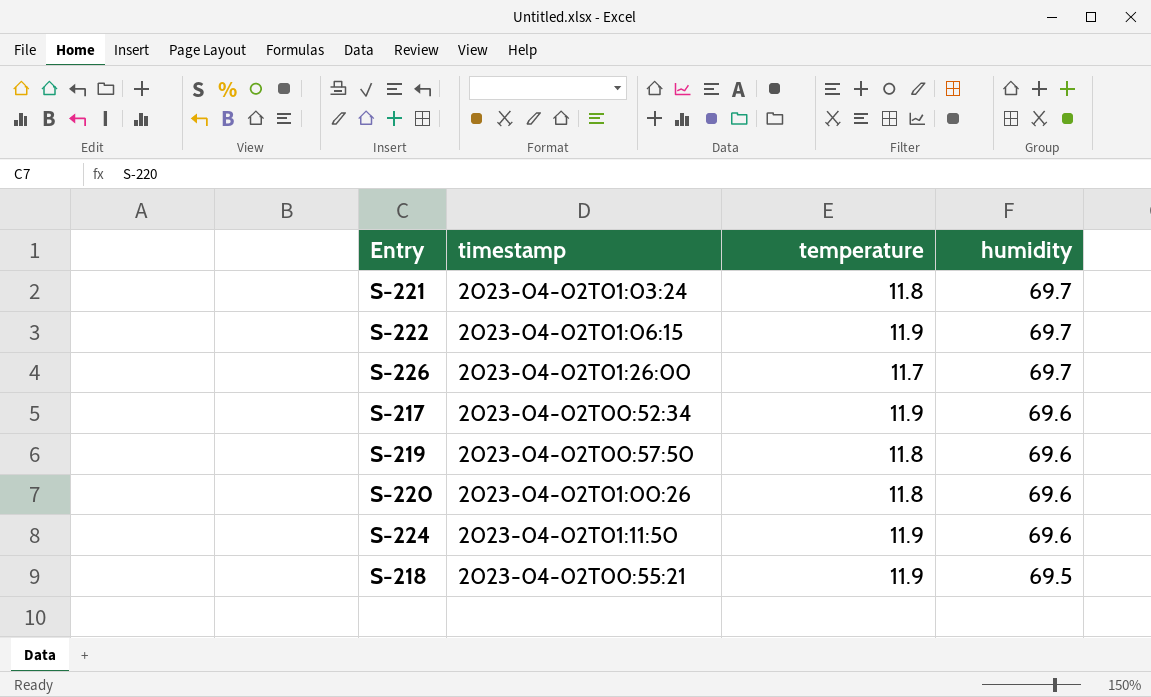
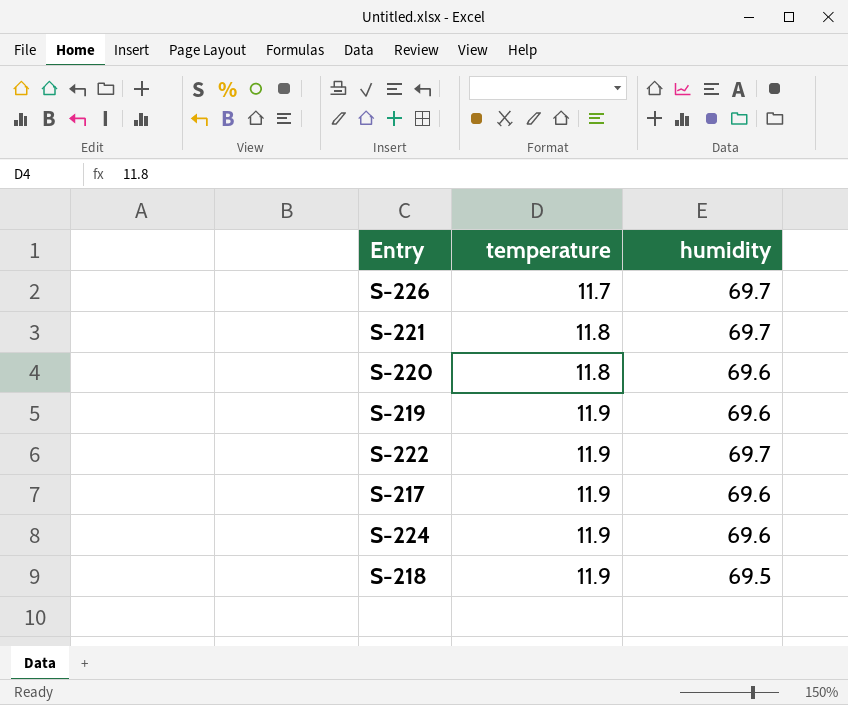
row order: humidity descending -> temperature ascending
column timestamp | position: 2 -> none
S-219 | temperature: 11.8 -> 11.9

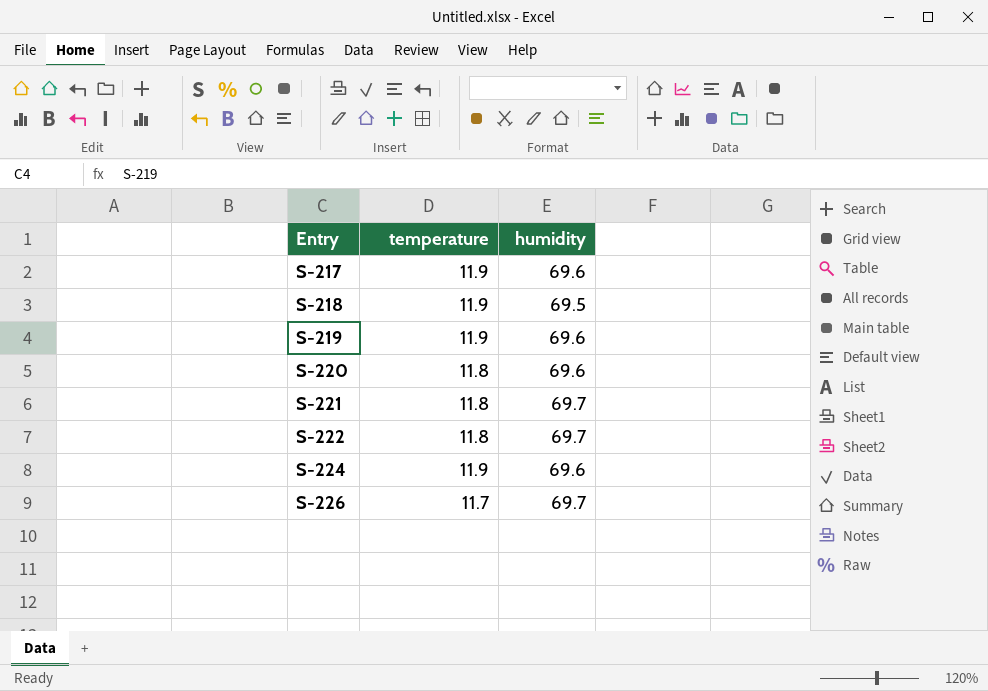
row order: temperature ascending -> Entry ascending
S-222 | temperature: 11.9 -> 11.8

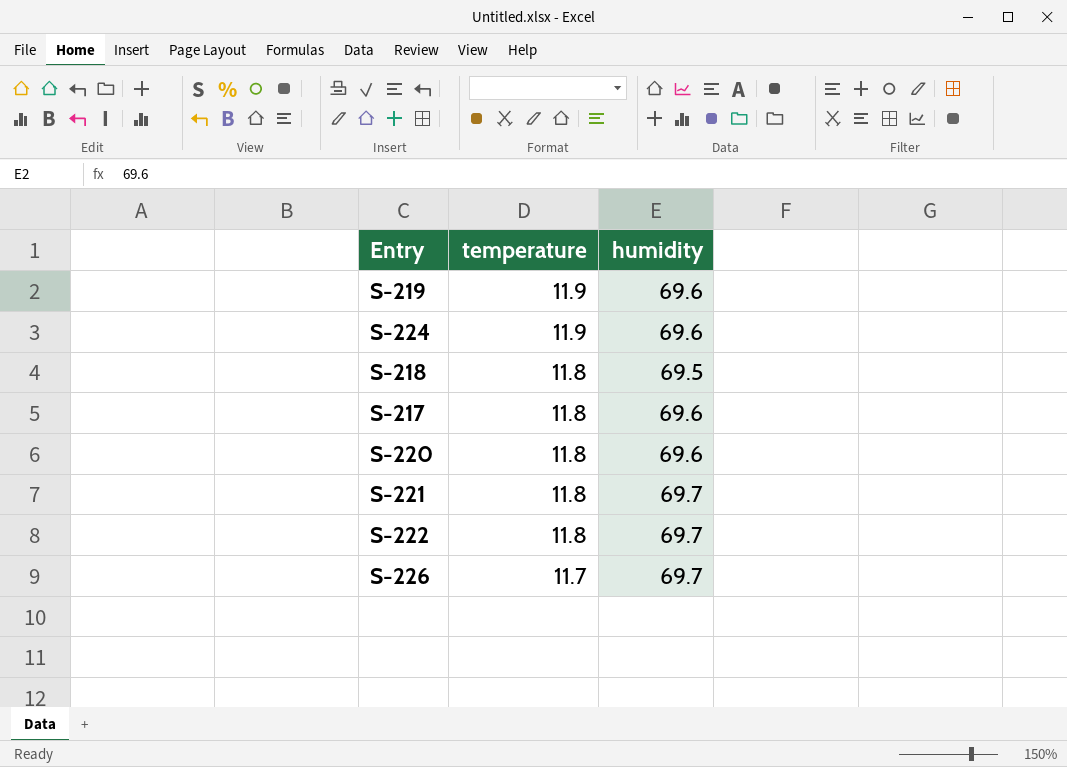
row order: Entry ascending -> temperature descending
S-218 | temperature: 11.9 -> 11.8
S-217 | temperature: 11.9 -> 11.8

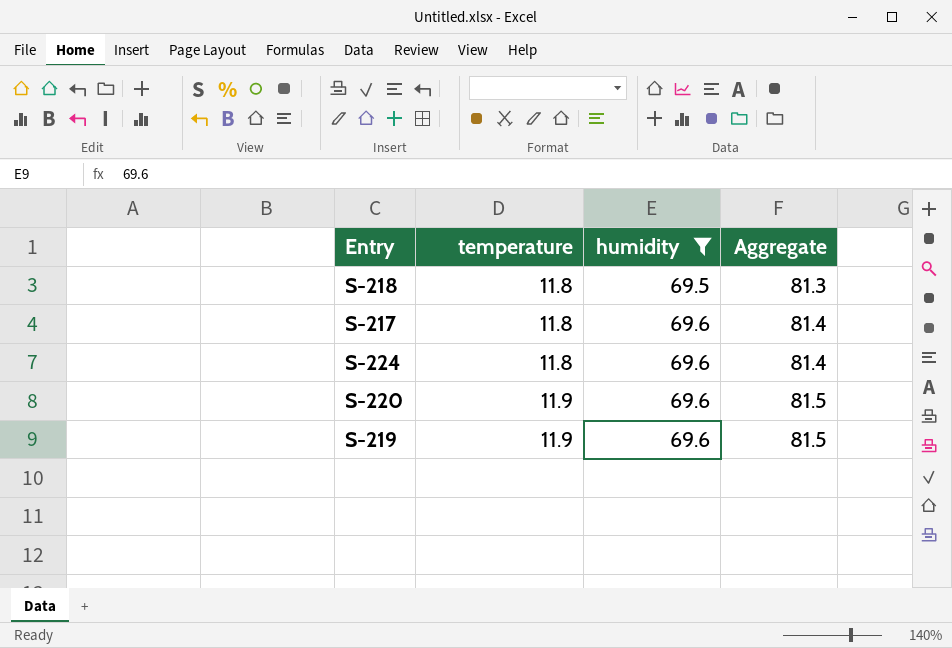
filter: none -> humidity != 69.7
row order: temperature descending -> temperature ascending
column Aggregate | formula: none -> [temperature] + [humidity]
S-224 | temperature: 11.9 -> 11.8
S-220 | temperature: 11.8 -> 11.9

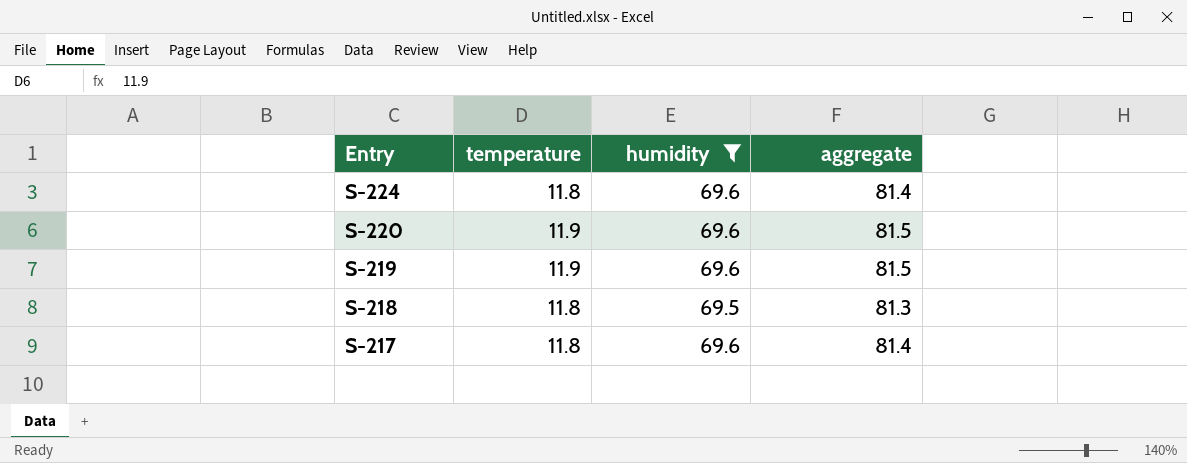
row order: temperature ascending -> Entry descending
column name: Aggregate -> aggregate

